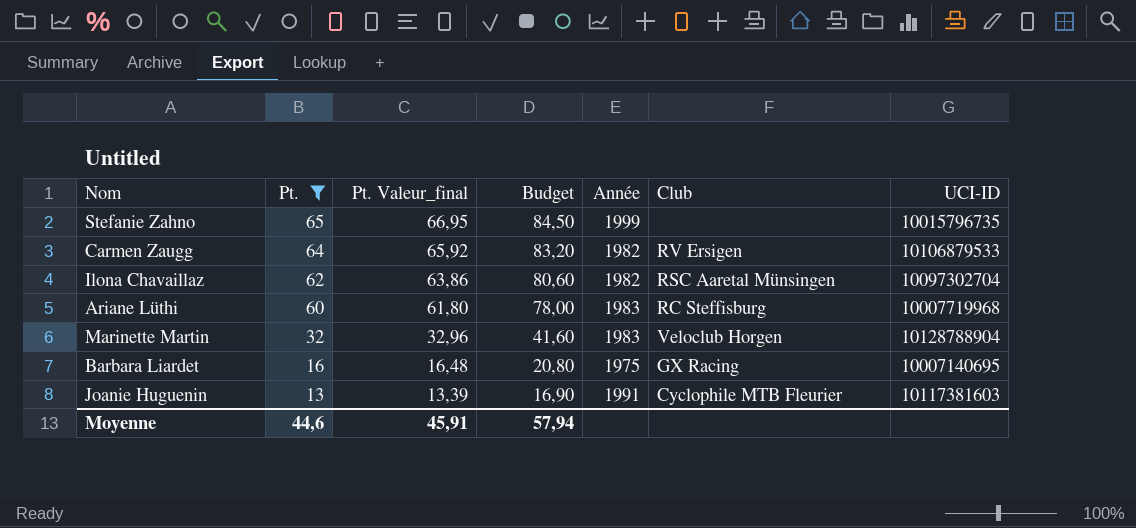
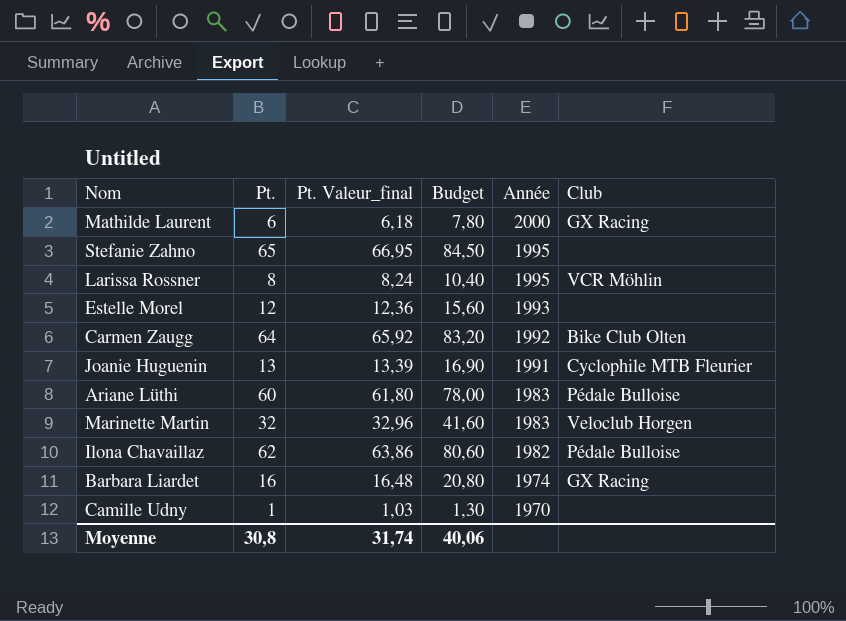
filter: Pt. >= 13 -> none
row order: Pt. descending -> Année descending
column UCI-ID | position: 7 -> none
Stefanie Zahno | Année: 1999 -> 1995
Carmen Zaugg | Année: 1982 -> 1992
Carmen Zaugg | Club: RV Ersigen -> Bike Club Olten
Ariane Lüthi | Club: RC Steffisburg -> Pédale Bulloise
Ilona Chavaillaz | Club: RSC Aaretal Münsingen -> Pédale Bulloise
Barbara Liardet | Année: 1975 -> 1974
Moyenne | Pt.: 44,6 -> 30,8
Moyenne | Pt. Valeur_final: 45,91 -> 31,74
Moyenne | Budget: 57,94 -> 40,06

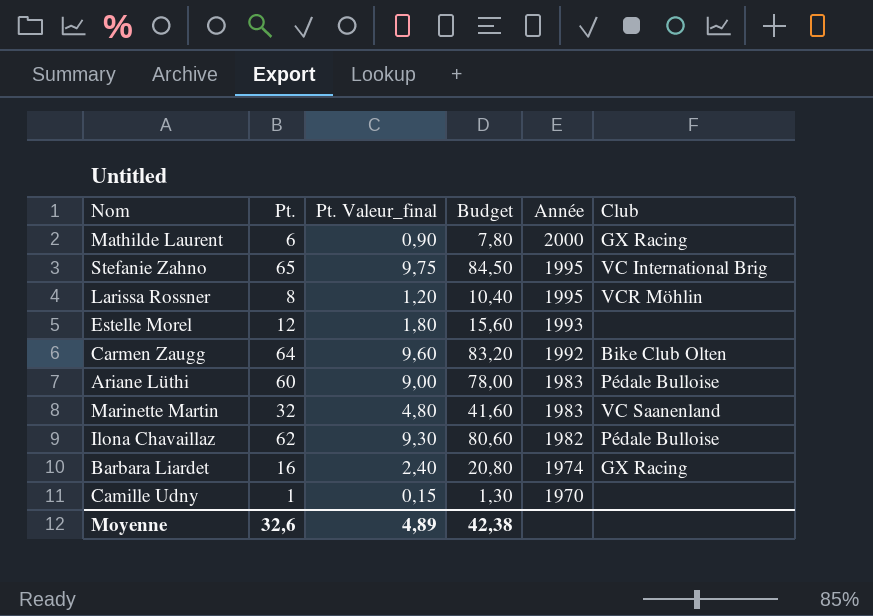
column Pt. Valeur_final | formula: [Pt.] * 1,03 -> [Pt.] * 0,15
row Joanie Huguenin: 13 | 13,39 | 16,90 | 1991 | Cyclophile MTB Fleurier -> none
Stefanie Zahno | Club: none -> VC International Brig
Marinette Martin | Club: Veloclub Horgen -> VC Saanenland
Moyenne | Pt.: 30,8 -> 32,6
Moyenne | Pt. Valeur_final: 31,74 -> 4,89
Moyenne | Budget: 40,06 -> 42,38

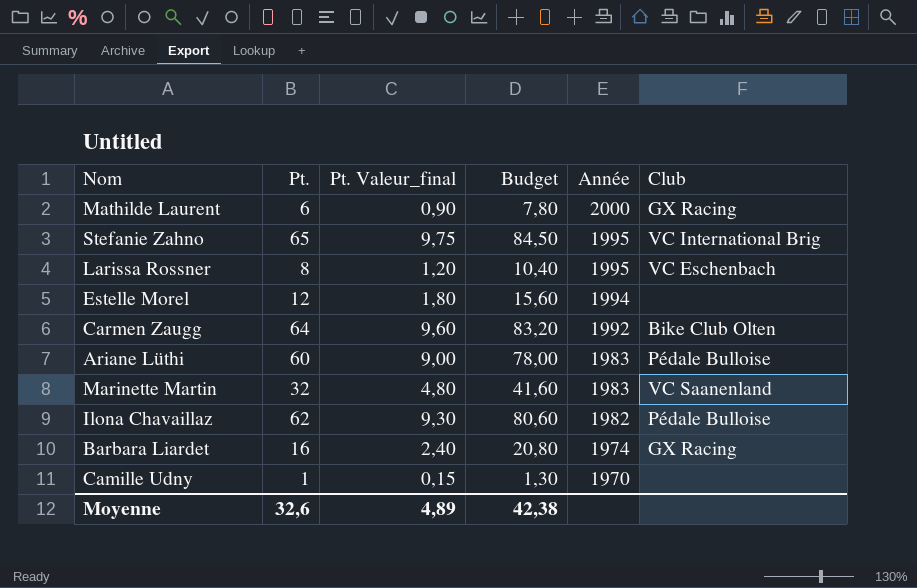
Larissa Rossner | Club: VCR Möhlin -> VC Eschenbach
Estelle Morel | Année: 1993 -> 1994

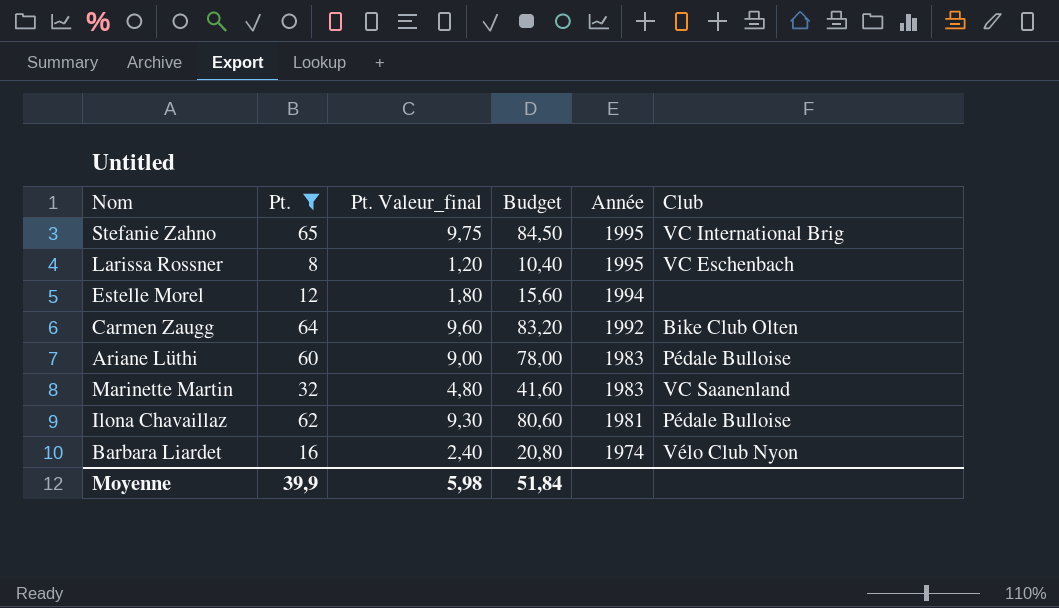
filter: none -> Pt. >= 8
Ilona Chavaillaz | Année: 1982 -> 1981
Barbara Liardet | Club: GX Racing -> Vélo Club Nyon
Moyenne | Pt.: 32,6 -> 39,9
Moyenne | Pt. Valeur_final: 4,89 -> 5,98
Moyenne | Budget: 42,38 -> 51,84

